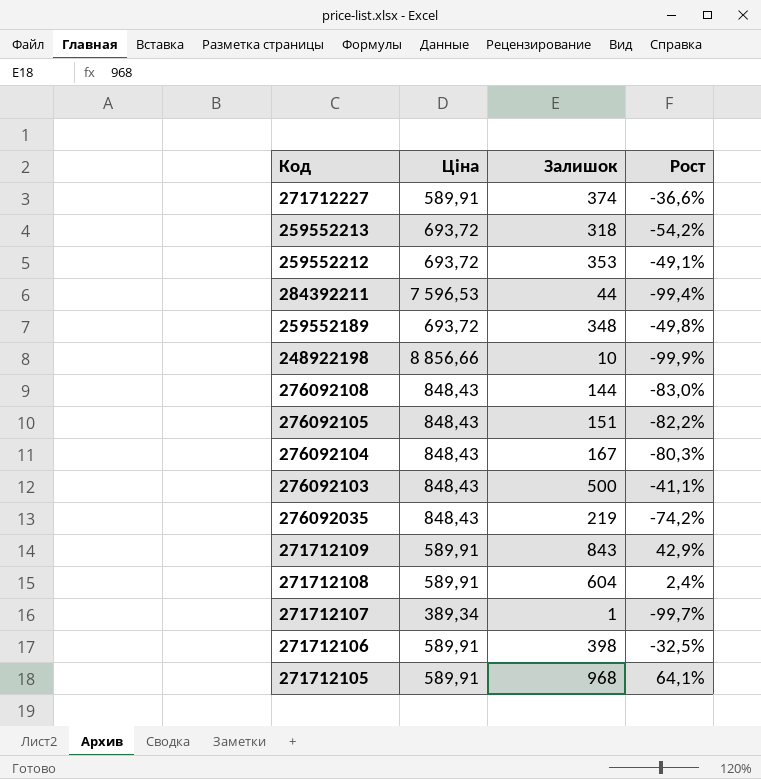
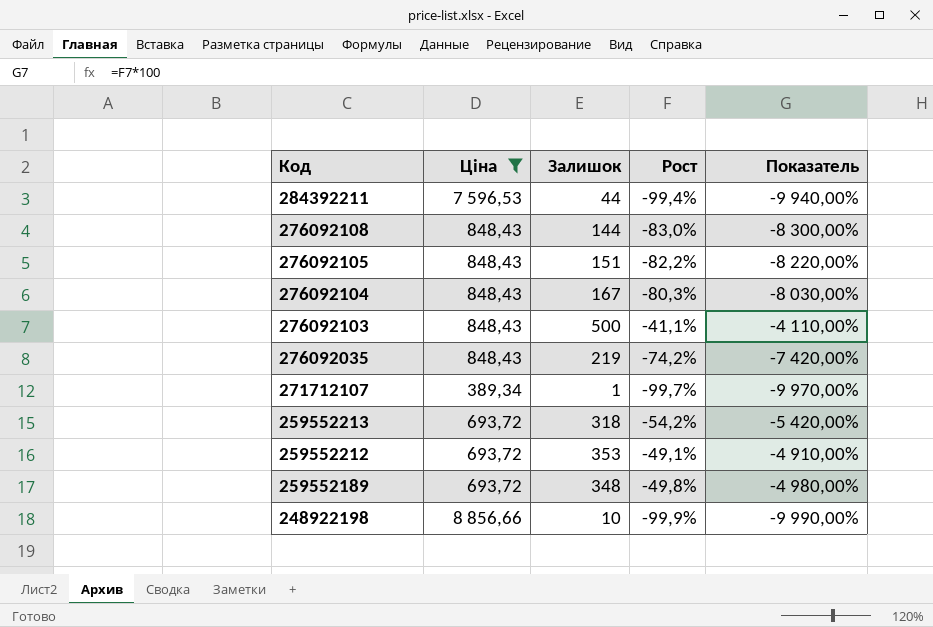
filter: none -> Ціна != 589,91
row order: none -> Код descending
column Показатель | formula: none -> [Рост] * 100

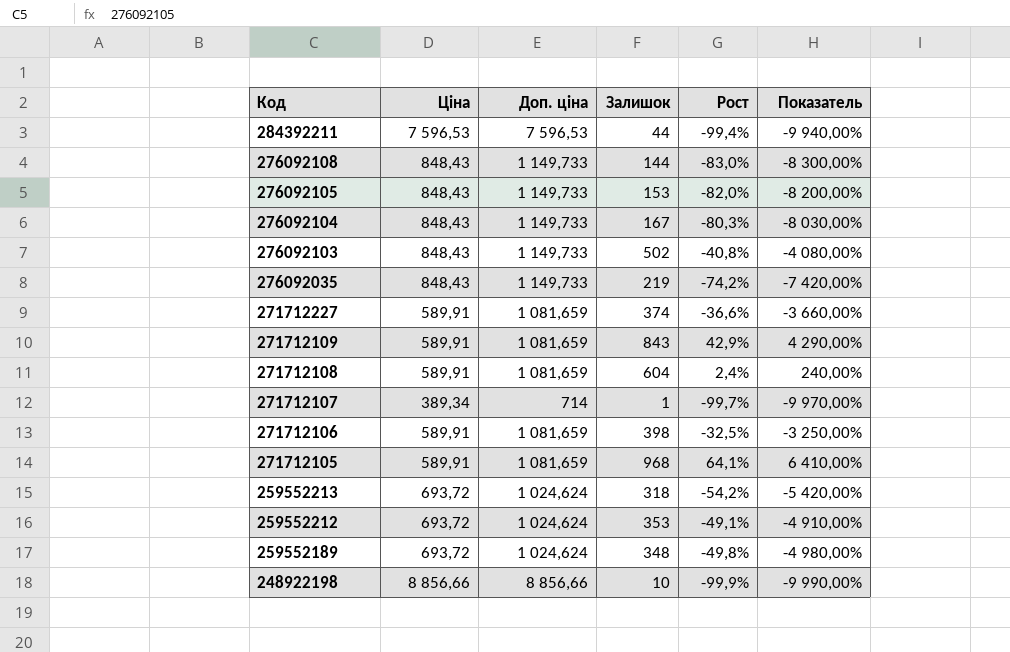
filter: Ціна != 589,91 -> none
column Доп. ціна | position: none -> 3
276092105 | Залишок: 151 -> 153
276092105 | Рост: -82,2% -> -82,0%
276092105 | Показатель: -8 220,00% -> -8 200,00%
276092103 | Залишок: 500 -> 502
276092103 | Рост: -41,1% -> -40,8%
276092103 | Показатель: -4 110,00% -> -4 080,00%

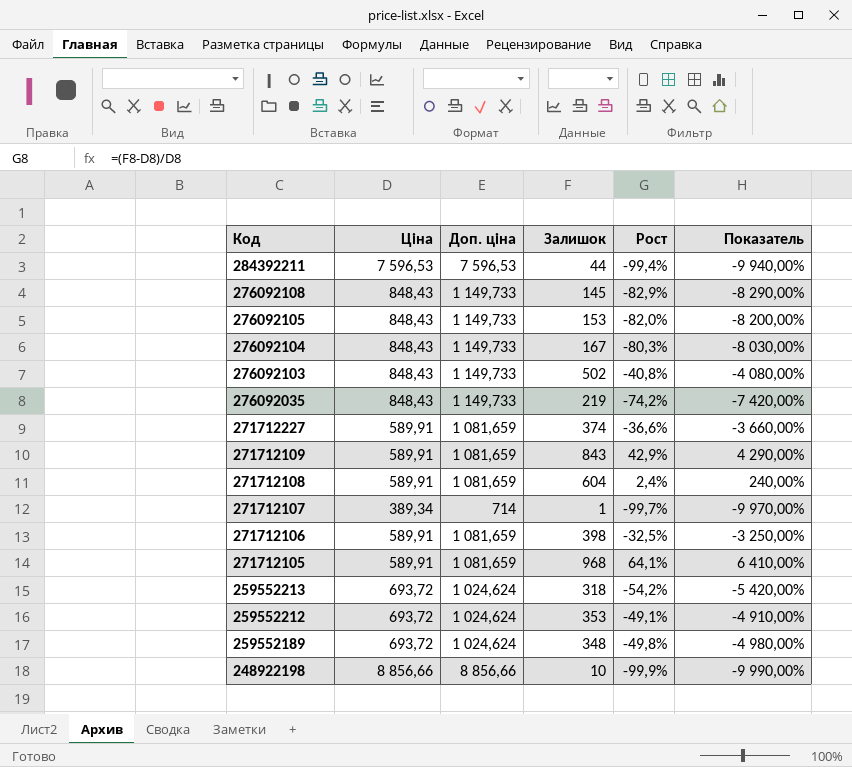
276092108 | Залишок: 144 -> 145
276092108 | Рост: -83,0% -> -82,9%
276092108 | Показатель: -8 300,00% -> -8 290,00%

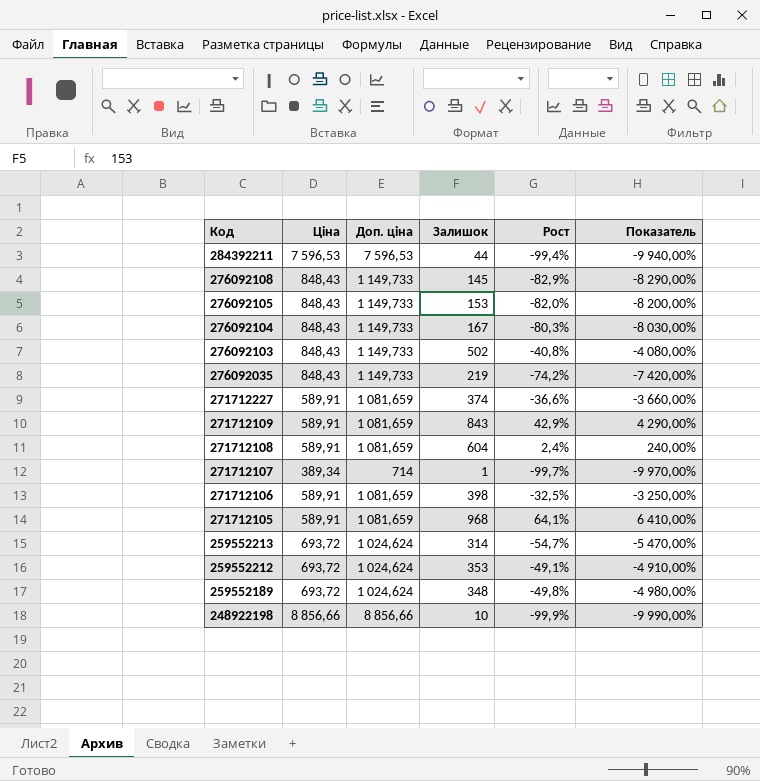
259552213 | Залишок: 318 -> 314
259552213 | Рост: -54,2% -> -54,7%
259552213 | Показатель: -5 420,00% -> -5 470,00%

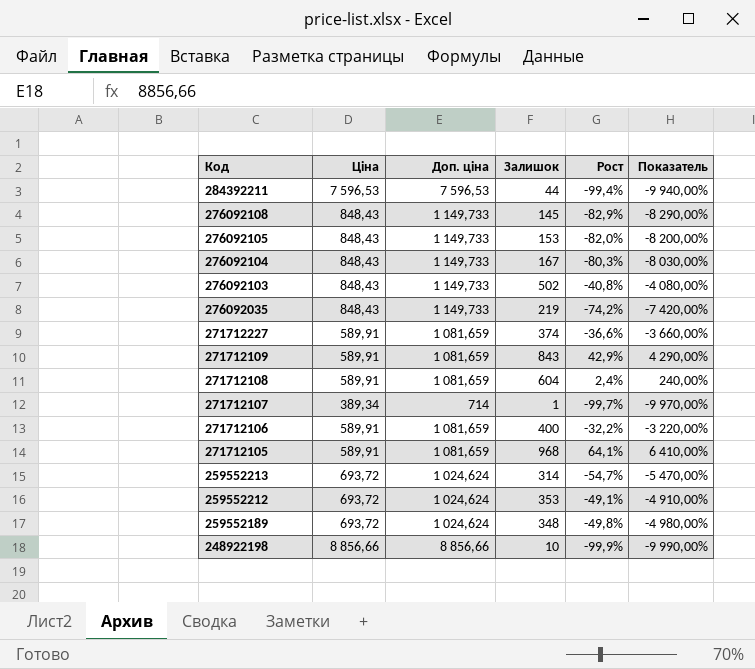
271712106 | Залишок: 398 -> 400
271712106 | Рост: -32,5% -> -32,2%
271712106 | Показатель: -3 250,00% -> -3 220,00%

